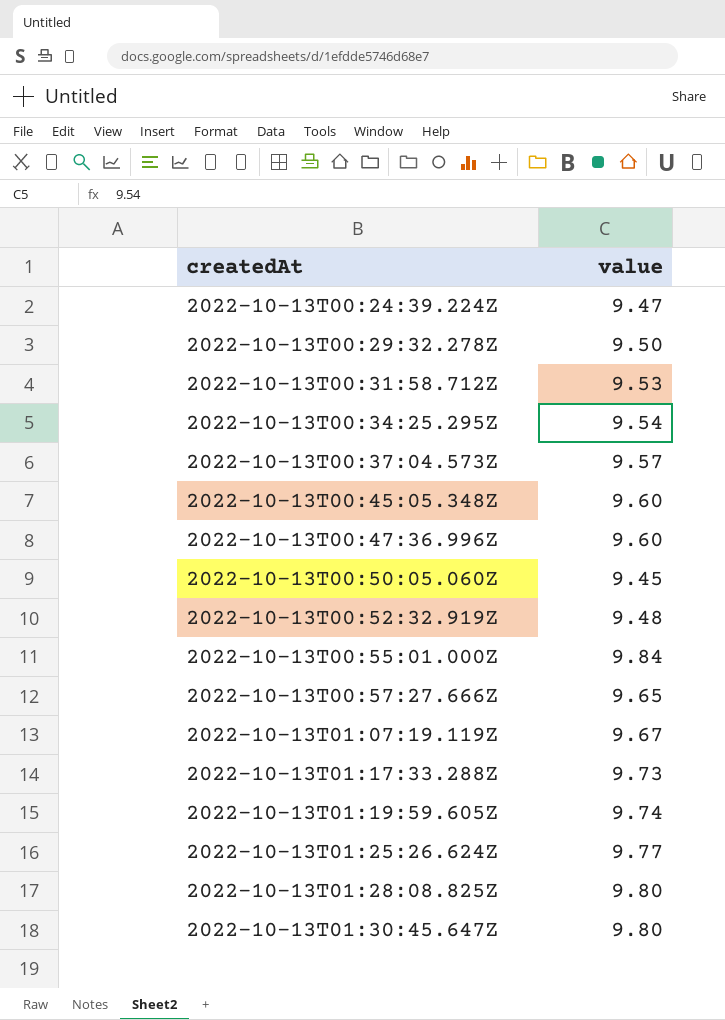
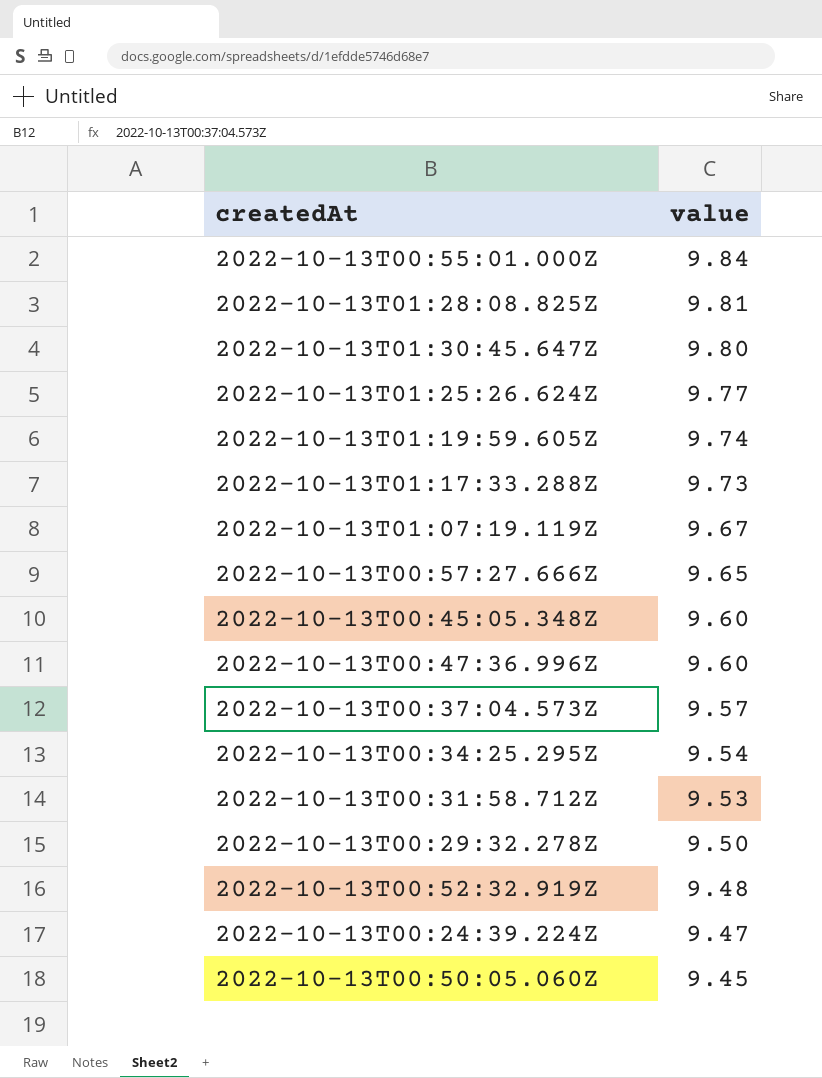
row order: createdAt ascending -> value descending
2022-10-13T01:28:08.825Z | value: 9.80 -> 9.81

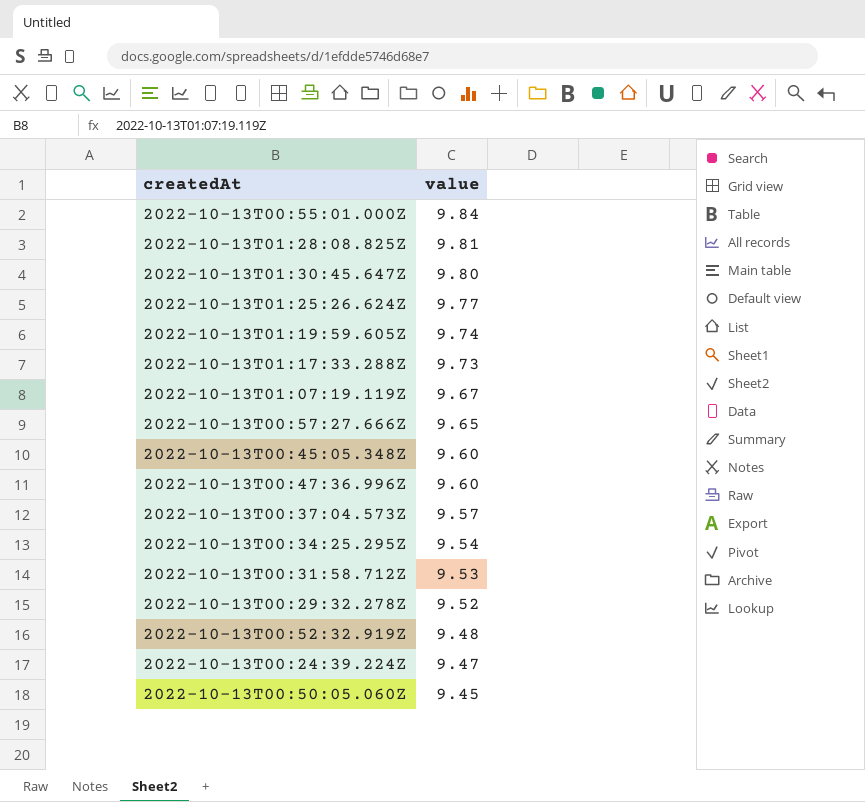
2022-10-13T00:29:32.278Z | value: 9.50 -> 9.52

